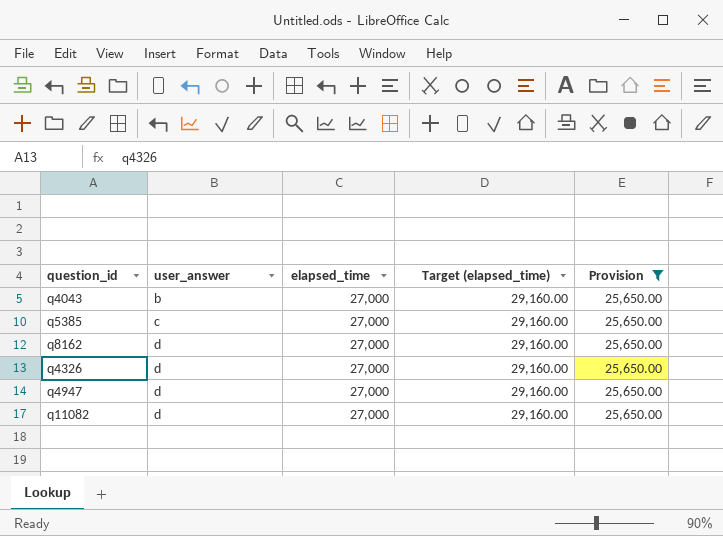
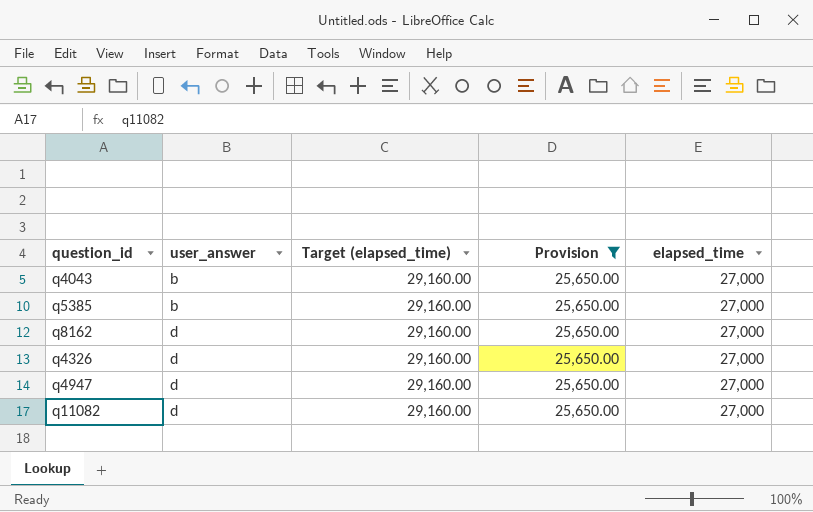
column elapsed_time | position: 3 -> 5
q5385 | user_answer: c -> b

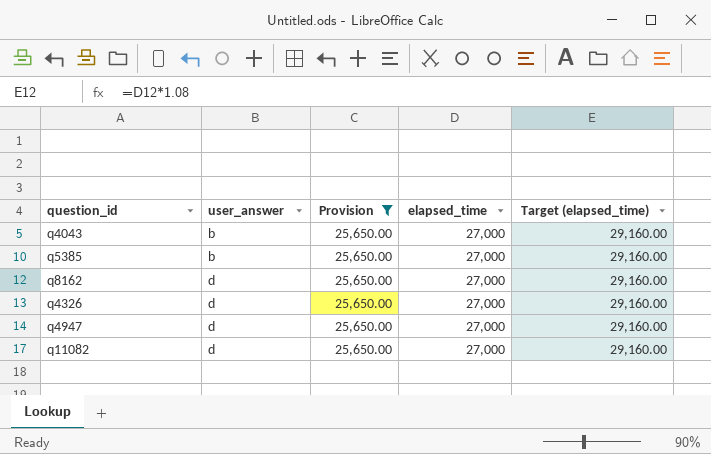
column Target (elapsed_time) | position: 3 -> 5

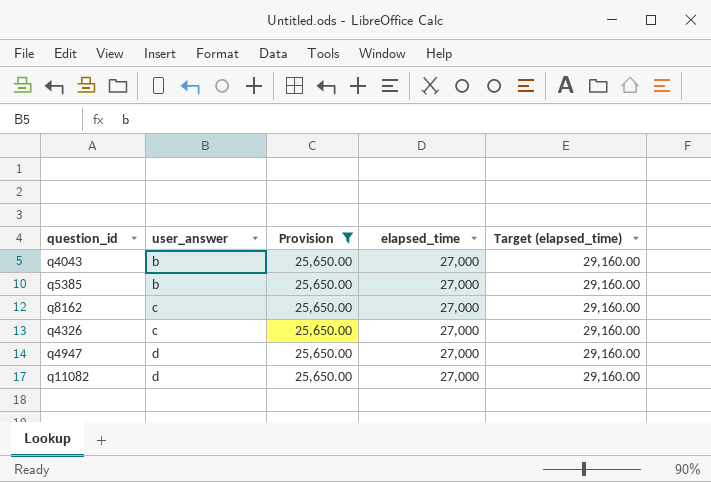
q8162 | user_answer: d -> c
q4326 | user_answer: d -> c

